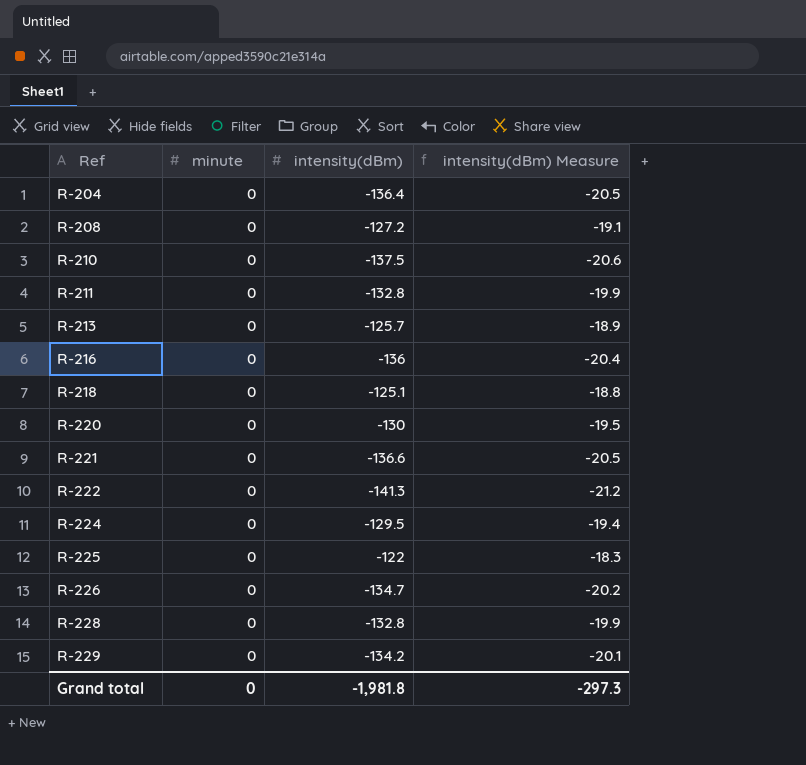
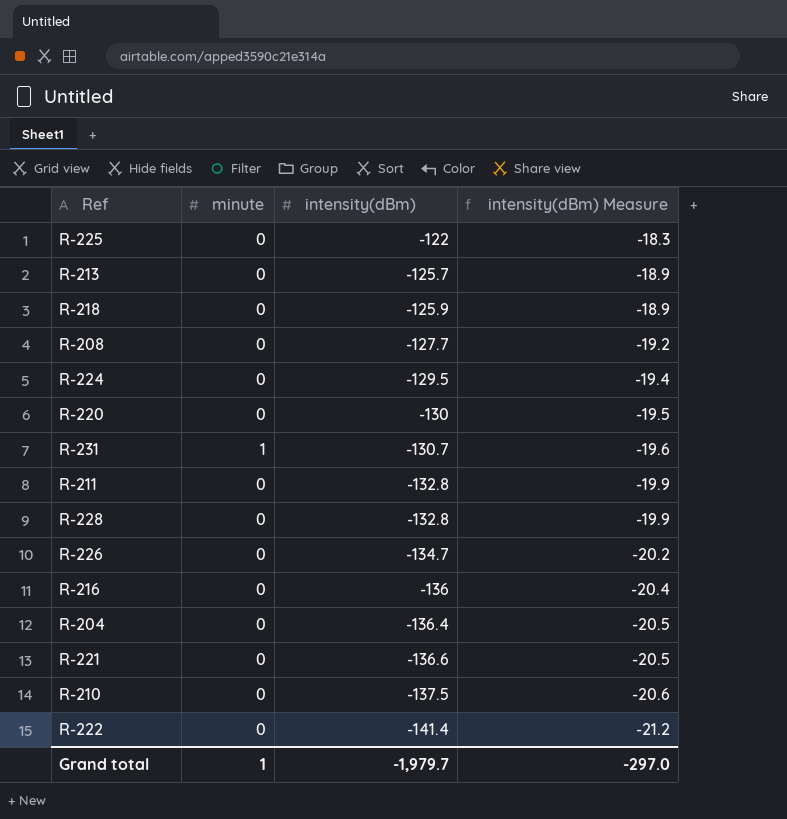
row order: Ref ascending -> intensity(dBm) descending
row R-229: 0 | -134.2 | -20.1 -> none
R-218 | intensity(dBm): -125.1 -> -125.9
R-218 | intensity(dBm) Measure: -18.8 -> -18.9
R-208 | intensity(dBm): -127.2 -> -127.7
R-208 | intensity(dBm) Measure: -19.1 -> -19.2
row R-231: none -> 1 | -130.7 | -19.6
R-222 | intensity(dBm): -141.3 -> -141.4
Grand total | minute: 0 -> 1
Grand total | intensity(dBm): -1,981.8 -> -1,979.7
Grand total | intensity(dBm) Measure: -297.3 -> -297.0

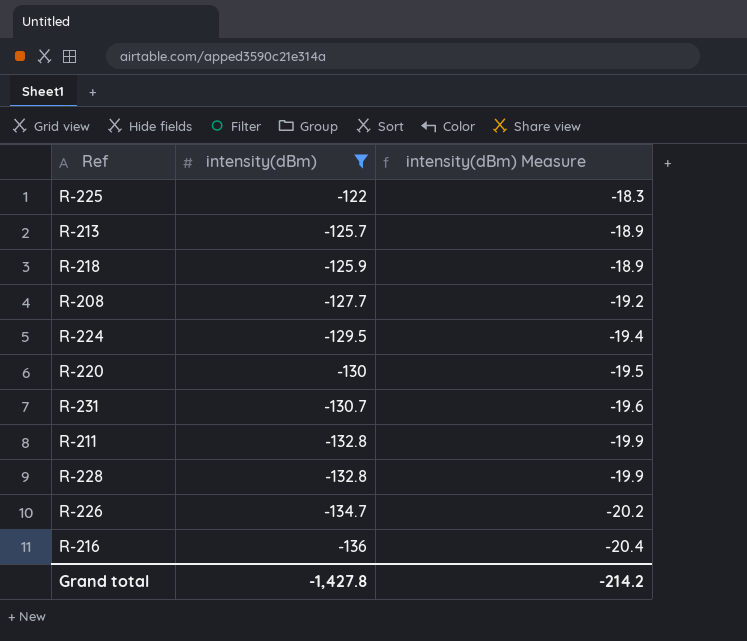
filter: none -> intensity(dBm) >= -136
column minute | position: 2 -> none
Grand total | intensity(dBm): -1,979.7 -> -1,427.8
Grand total | intensity(dBm) Measure: -297.0 -> -214.2

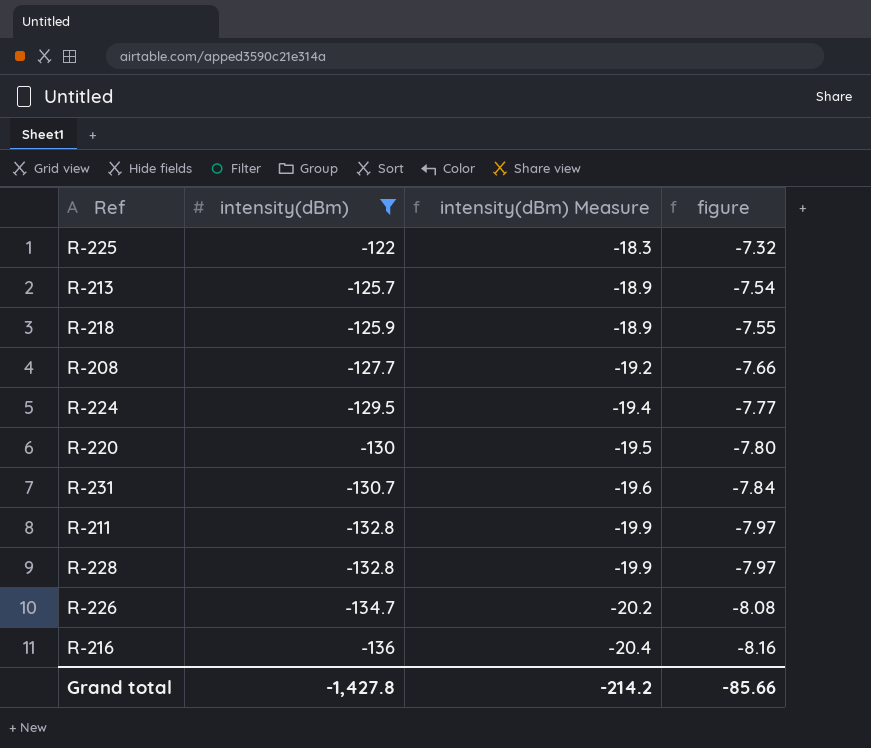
column figure | formula: none -> [intensity(dBm)] * 0.06

